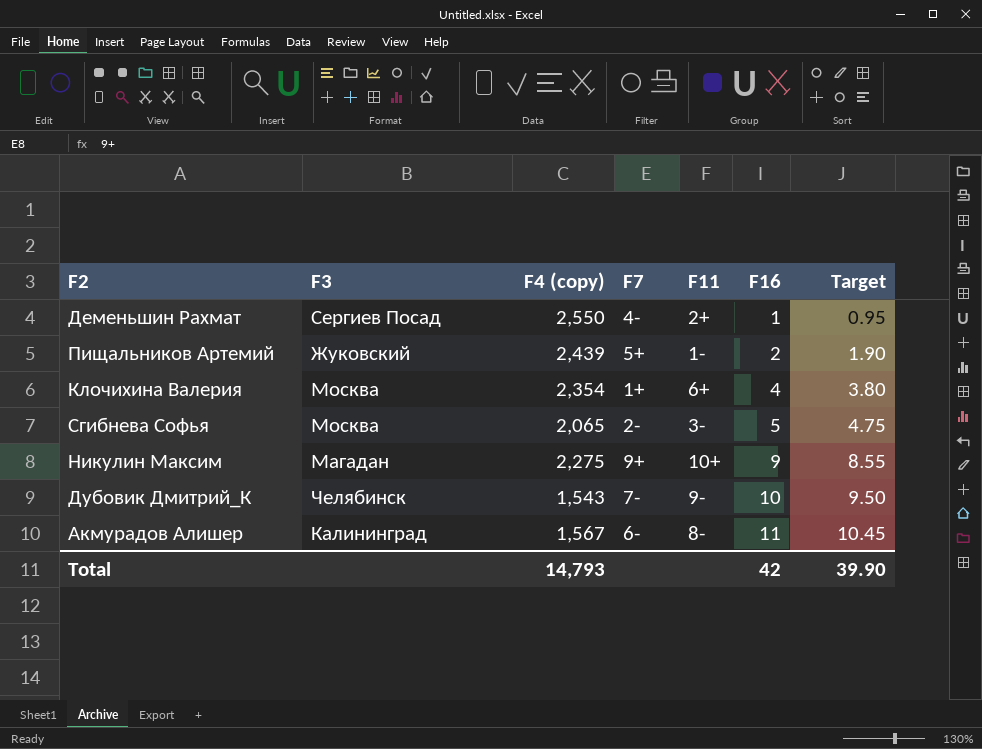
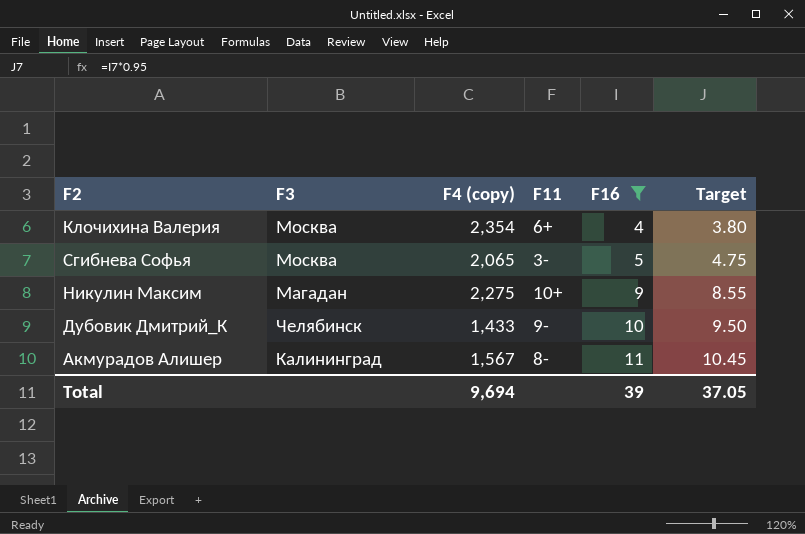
filter: none -> F16 >= 4
column F7 | position: 4 -> none
Дубовик Дмитрий_К | F4 (copy): 1,543 -> 1,433
Total | F4 (copy): 14,793 -> 9,694
Total | F16: 42 -> 39
Total | Target: 39.90 -> 37.05

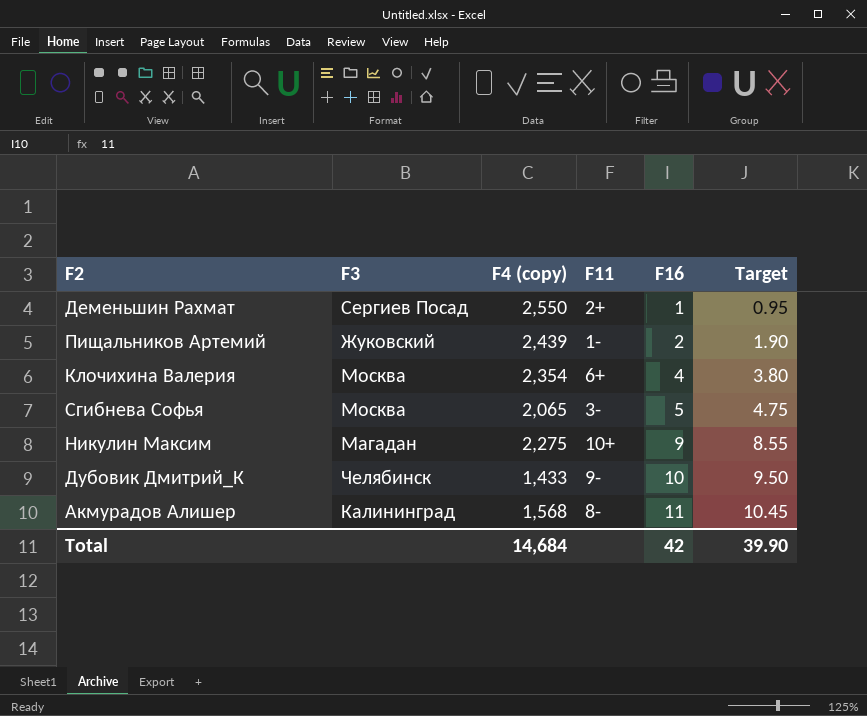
filter: F16 >= 4 -> none
Акмурадов Алишер | F4 (copy): 1,567 -> 1,568
Total | F4 (copy): 9,694 -> 14,684
Total | F16: 39 -> 42
Total | Target: 37.05 -> 39.90

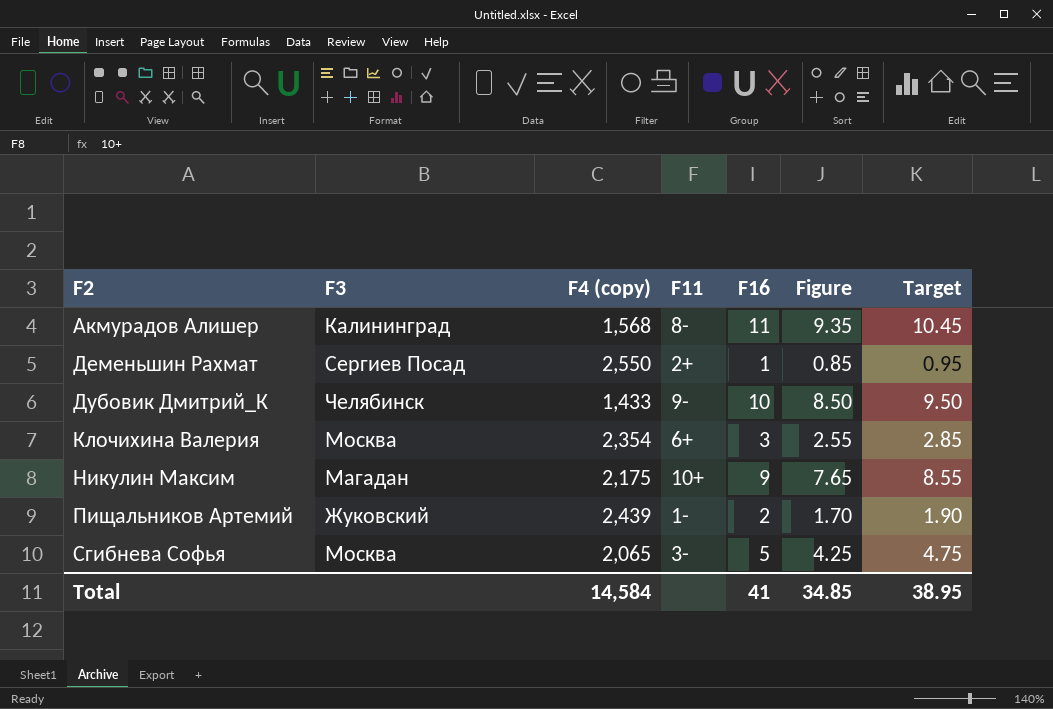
row order: F16 ascending -> F2 ascending
column Figure | formula: none -> [F16] * 0.85
Клочихина Валерия | F16: 4 -> 3
Клочихина Валерия | Target: 3.80 -> 2.85
Никулин Максим | F4 (copy): 2,275 -> 2,175
Total | F4 (copy): 14,684 -> 14,584
Total | F16: 42 -> 41
Total | Target: 39.90 -> 38.95

